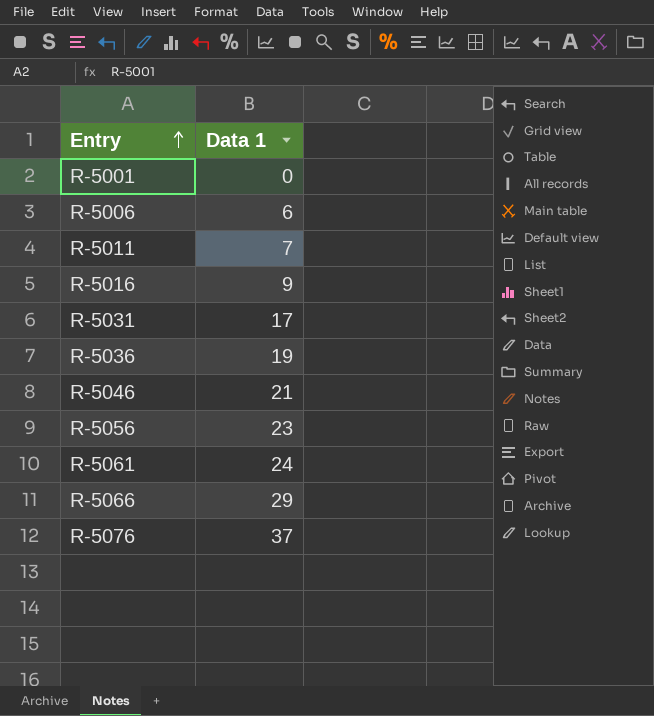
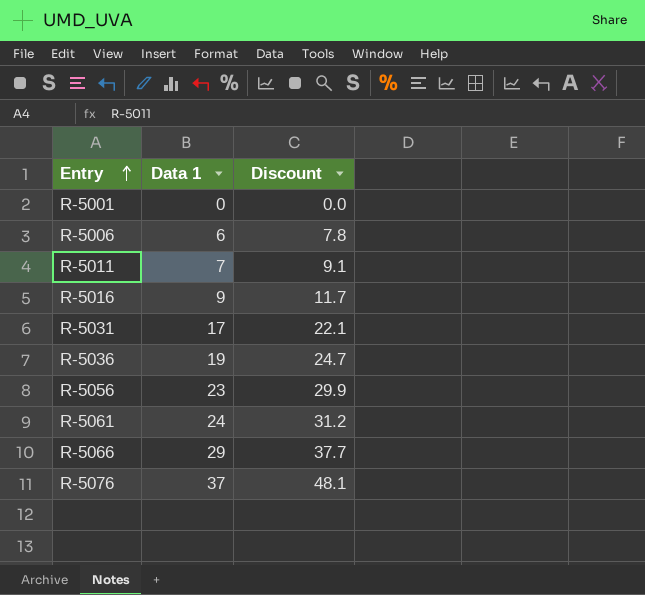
column Discount | formula: none -> [Data 1] * 1.3
row R-5046: 21 -> none

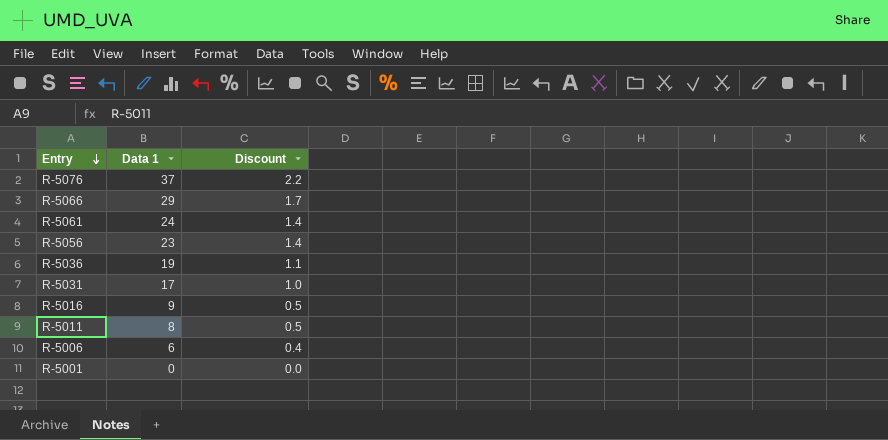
row order: Entry ascending -> Entry descending
column Discount | formula: [Data 1] * 1.3 -> [Data 1] * 0.06
R-5011 | Data 1: 7 -> 8

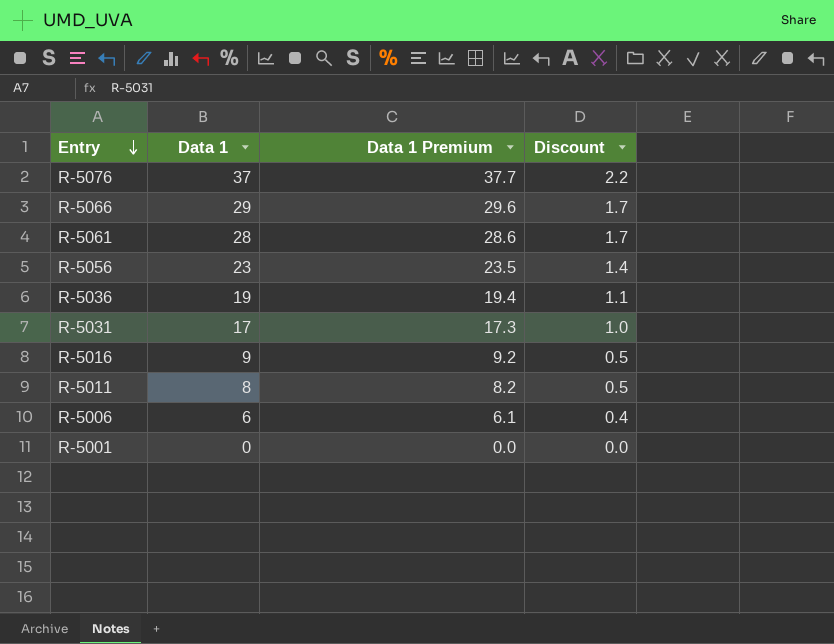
column Data 1 Premium | formula: none -> [Data 1] * 1.02
R-5061 | Data 1: 24 -> 28
R-5061 | Discount: 1.4 -> 1.7

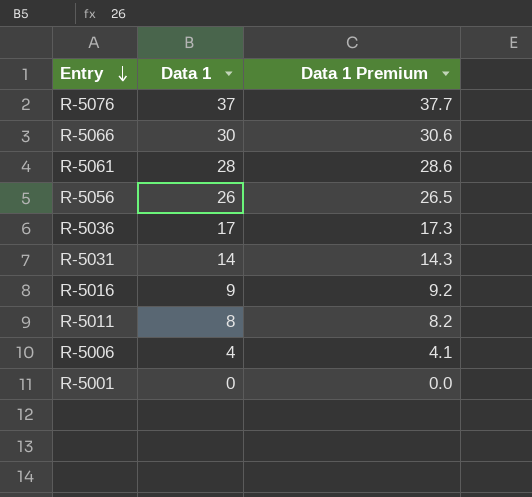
column Discount | formula: [Data 1] * 0.06 -> none
R-5066 | Data 1: 29 -> 30
R-5066 | Data 1 Premium: 29.6 -> 30.6
R-5056 | Data 1: 23 -> 26
R-5056 | Data 1 Premium: 23.5 -> 26.5
R-5036 | Data 1: 19 -> 17
R-5036 | Data 1 Premium: 19.4 -> 17.3
R-5031 | Data 1: 17 -> 14
R-5031 | Data 1 Premium: 17.3 -> 14.3
R-5006 | Data 1: 6 -> 4
R-5006 | Data 1 Premium: 6.1 -> 4.1

